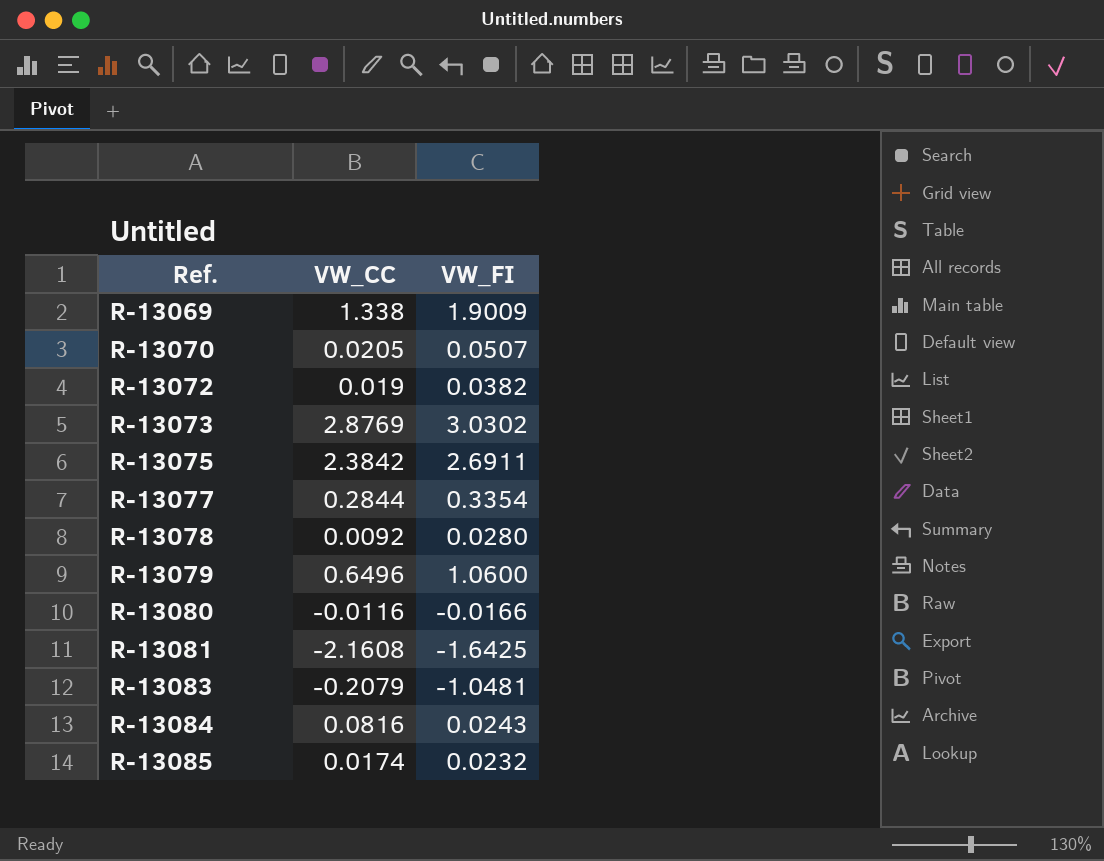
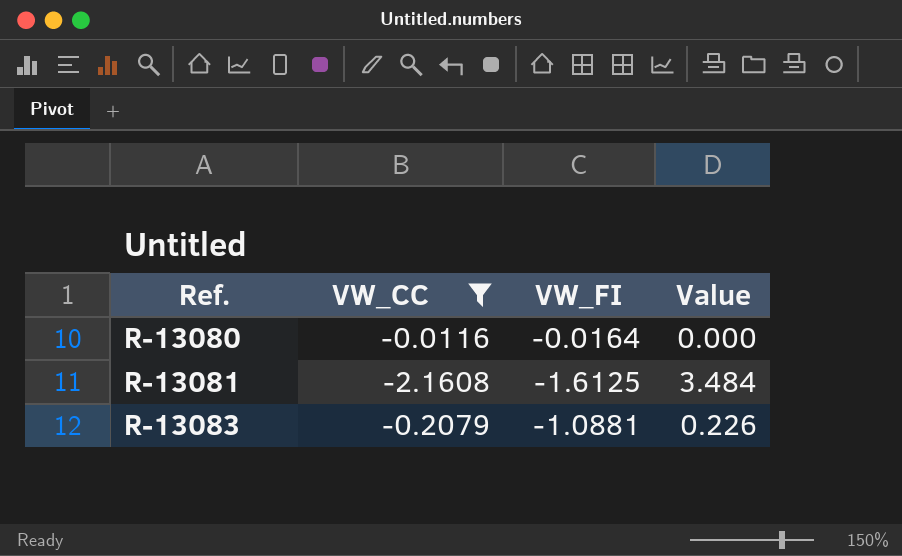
filter: none -> VW_CC <= -0.0116
column Value | formula: none -> [VW_CC] * [VW_FI]
R-13080 | VW_FI: -0.0166 -> -0.0164
R-13081 | VW_FI: -1.6425 -> -1.6125
R-13083 | VW_FI: -1.0481 -> -1.0881

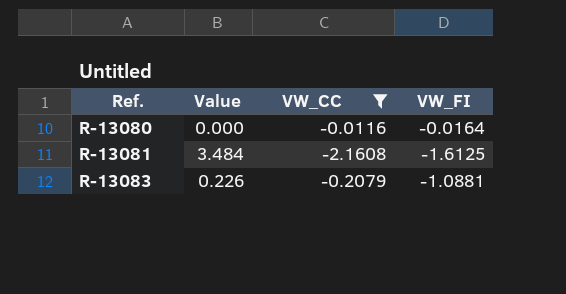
column Value | position: 4 -> 2

